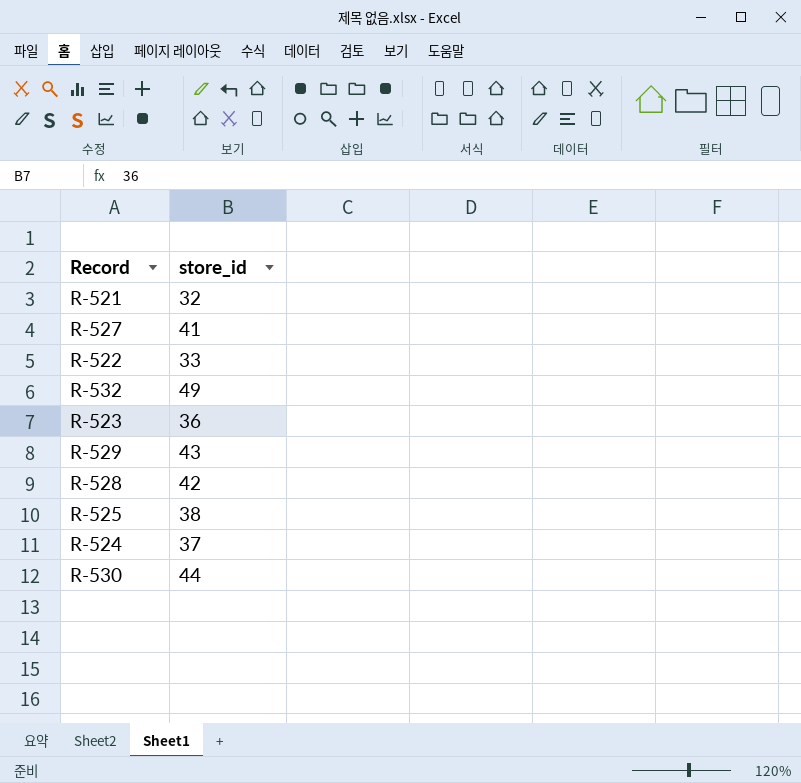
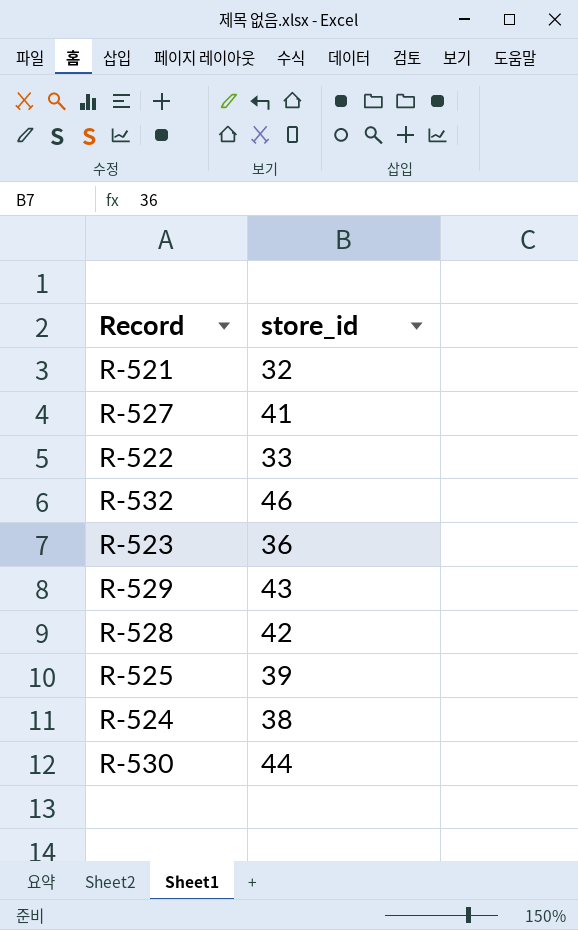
R-532 | store_id: 49 -> 46
R-525 | store_id: 38 -> 39
R-524 | store_id: 37 -> 38

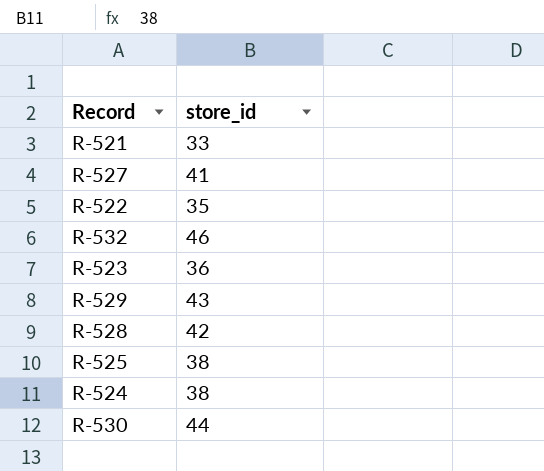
R-521 | store_id: 32 -> 33
R-522 | store_id: 33 -> 35
R-525 | store_id: 39 -> 38

